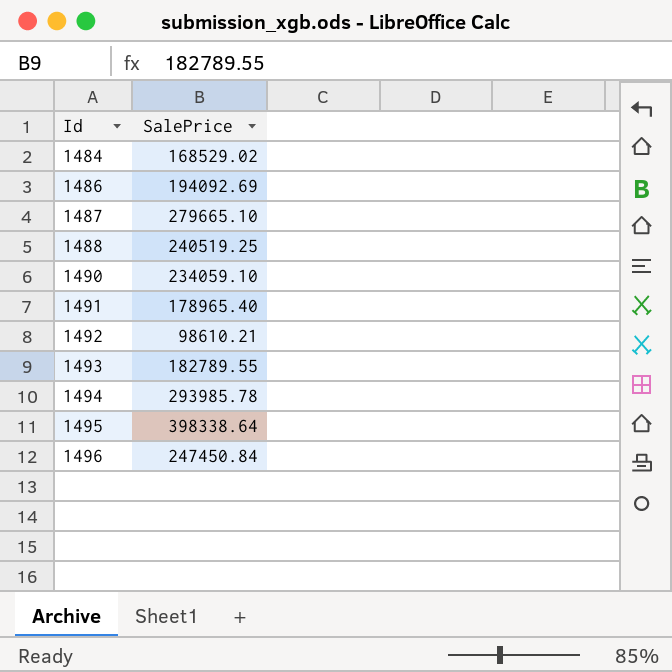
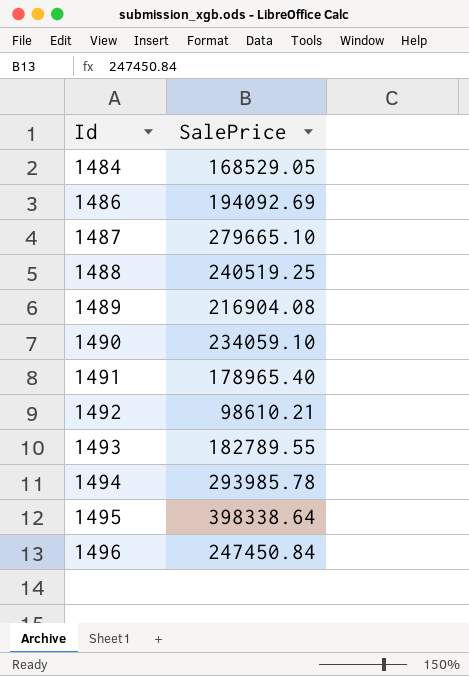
1484 | SalePrice: 168529.02 -> 168529.05
row 1489: none -> 216904.08

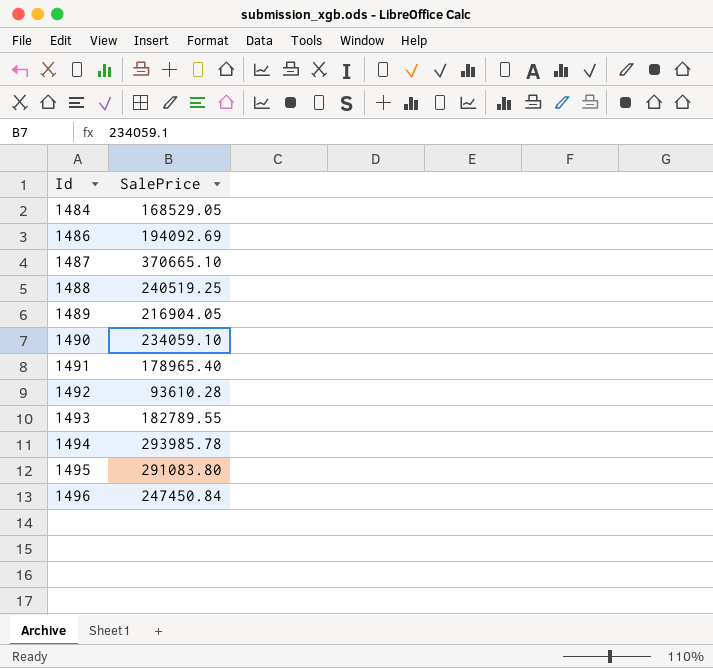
1487 | SalePrice: 279665.10 -> 370665.10
1489 | SalePrice: 216904.08 -> 216904.05
1492 | SalePrice: 98610.21 -> 93610.28
1495 | SalePrice: 398338.64 -> 291083.80

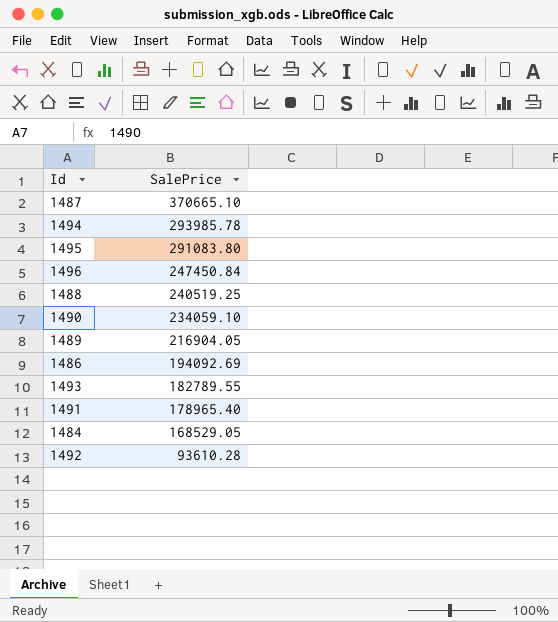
row order: Id ascending -> SalePrice descending

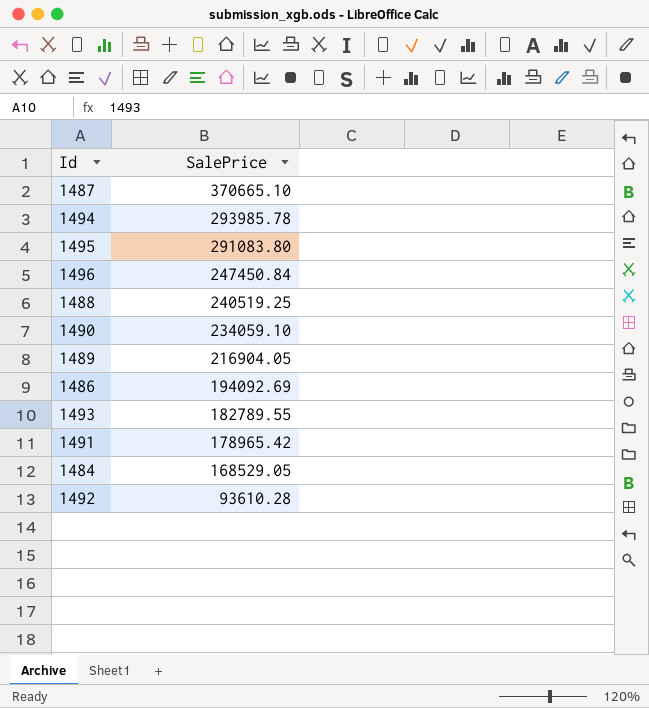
1491 | SalePrice: 178965.40 -> 178965.42

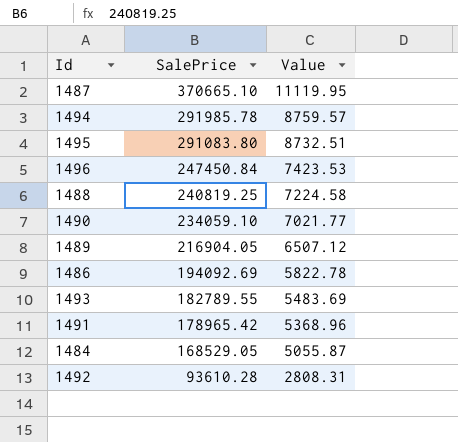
column Value | formula: none -> [SalePrice] * 0.03
1494 | SalePrice: 293985.78 -> 291985.78
1488 | SalePrice: 240519.25 -> 240819.25

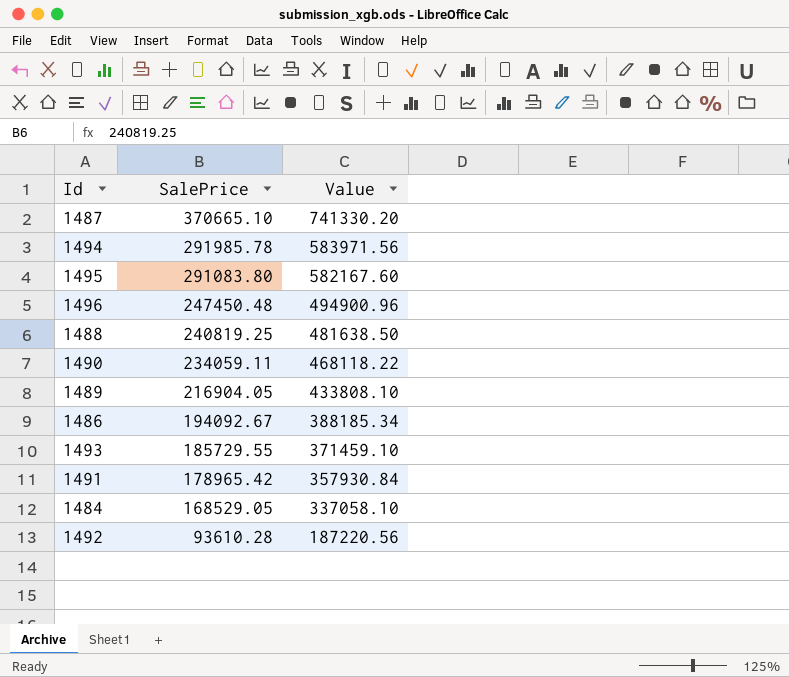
column Value | formula: [SalePrice] * 0.03 -> [SalePrice] * 2
1496 | SalePrice: 247450.84 -> 247450.48
1490 | SalePrice: 234059.10 -> 234059.11
1486 | SalePrice: 194092.69 -> 194092.67
1493 | SalePrice: 182789.55 -> 185729.55

